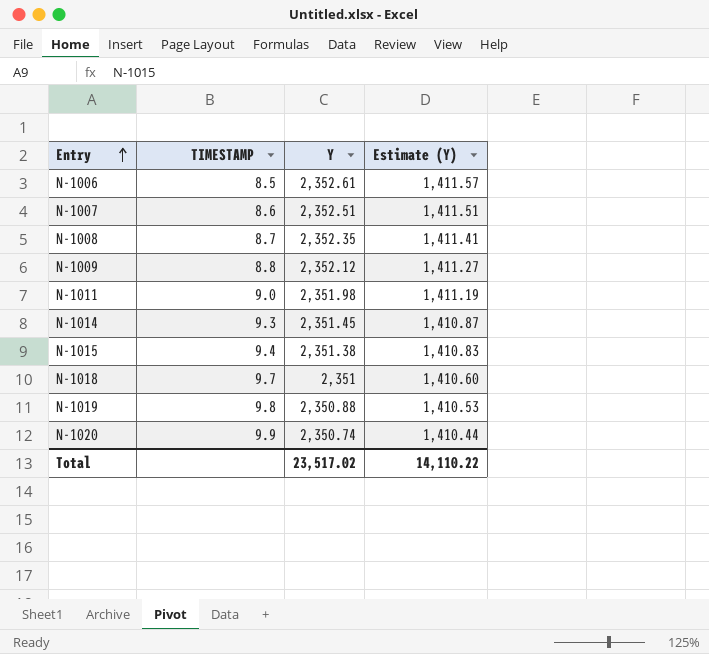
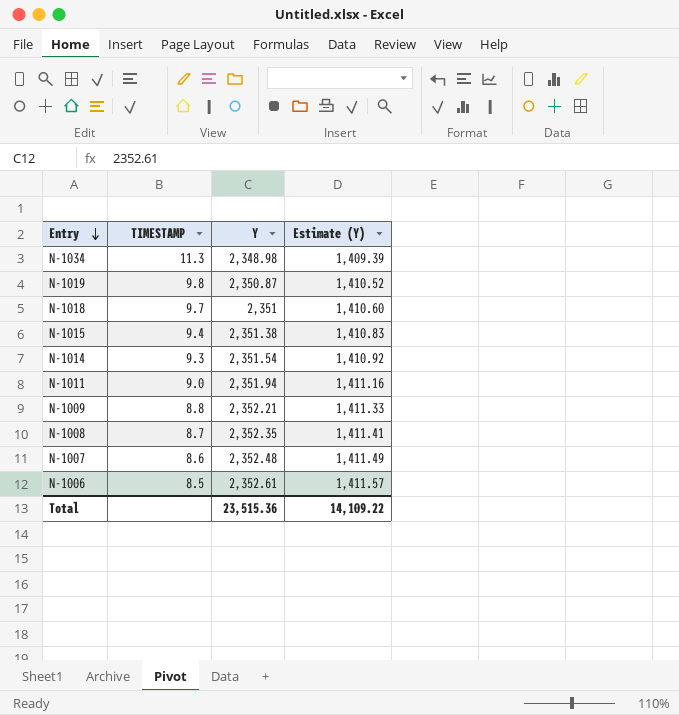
row order: Entry ascending -> Entry descending
row N-1020: 9.9 | 2,350.74 | 1,410.44 -> none
row N-1034: none -> 11.3 | 2,348.98 | 1,409.39
N-1019 | Y: 2,350.88 -> 2,350.87
N-1019 | Estimate (Y): 1,410.53 -> 1,410.52
N-1014 | Y: 2,351.45 -> 2,351.54
N-1014 | Estimate (Y): 1,410.87 -> 1,410.92
N-1011 | Y: 2,351.98 -> 2,351.94
N-1011 | Estimate (Y): 1,411.19 -> 1,411.16
N-1009 | Y: 2,352.12 -> 2,352.21
N-1009 | Estimate (Y): 1,411.27 -> 1,411.33
N-1007 | Y: 2,352.51 -> 2,352.48
N-1007 | Estimate (Y): 1,411.51 -> 1,411.49
Total | Y: 23,517.02 -> 23,515.36
Total | Estimate (Y): 14,110.22 -> 14,109.22

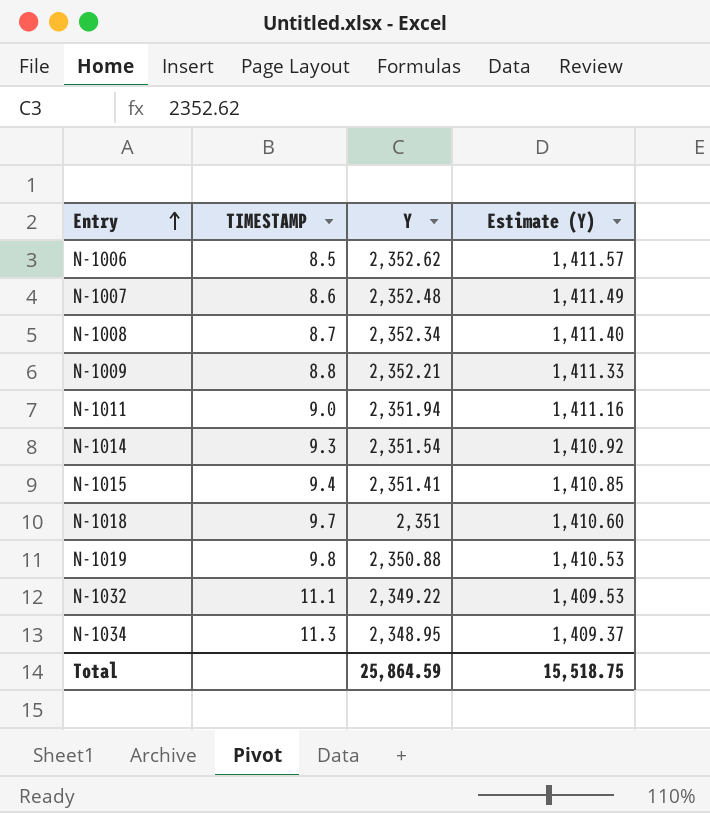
row order: Entry descending -> Entry ascending
N-1006 | Y: 2,352.61 -> 2,352.62
N-1008 | Y: 2,352.35 -> 2,352.34
N-1008 | Estimate (Y): 1,411.41 -> 1,411.40
N-1015 | Y: 2,351.38 -> 2,351.41
N-1015 | Estimate (Y): 1,410.83 -> 1,410.85
N-1019 | Y: 2,350.87 -> 2,350.88
N-1019 | Estimate (Y): 1,410.52 -> 1,410.53
row N-1032: none -> 11.1 | 2,349.22 | 1,409.53
N-1034 | Y: 2,348.98 -> 2,348.95
N-1034 | Estimate (Y): 1,409.39 -> 1,409.37
Total | Y: 23,515.36 -> 25,864.59
Total | Estimate (Y): 14,109.22 -> 15,518.75

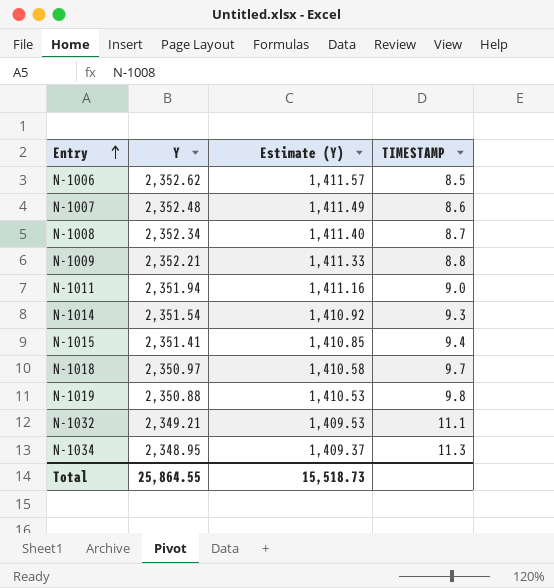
column TIMESTAMP | position: 2 -> 4
N-1018 | Y: 2,351 -> 2,350.97
N-1018 | Estimate (Y): 1,410.60 -> 1,410.58
N-1032 | Y: 2,349.22 -> 2,349.21
Total | Y: 25,864.59 -> 25,864.55
Total | Estimate (Y): 15,518.75 -> 15,518.73

